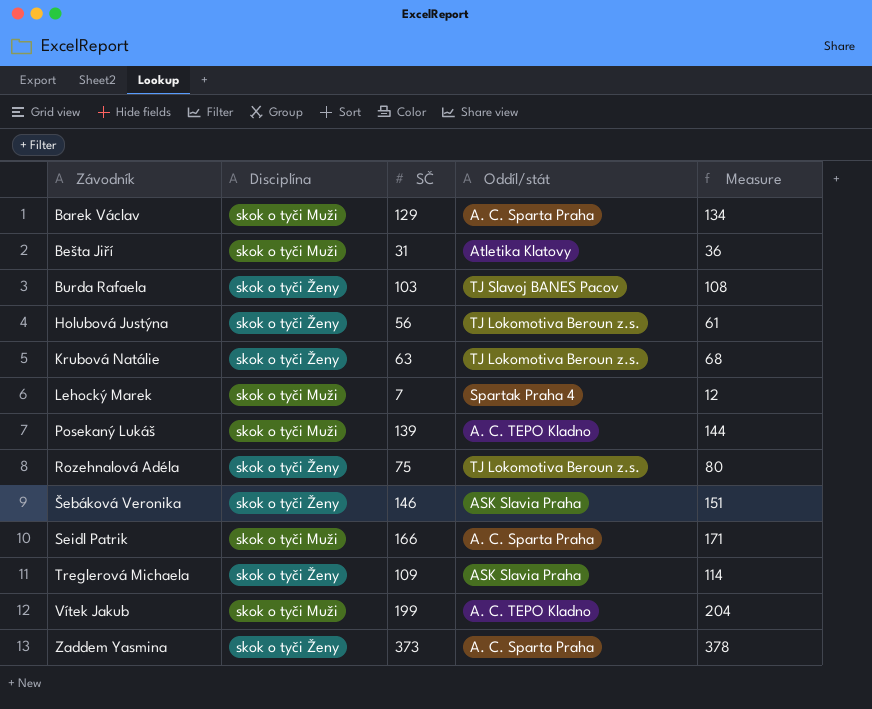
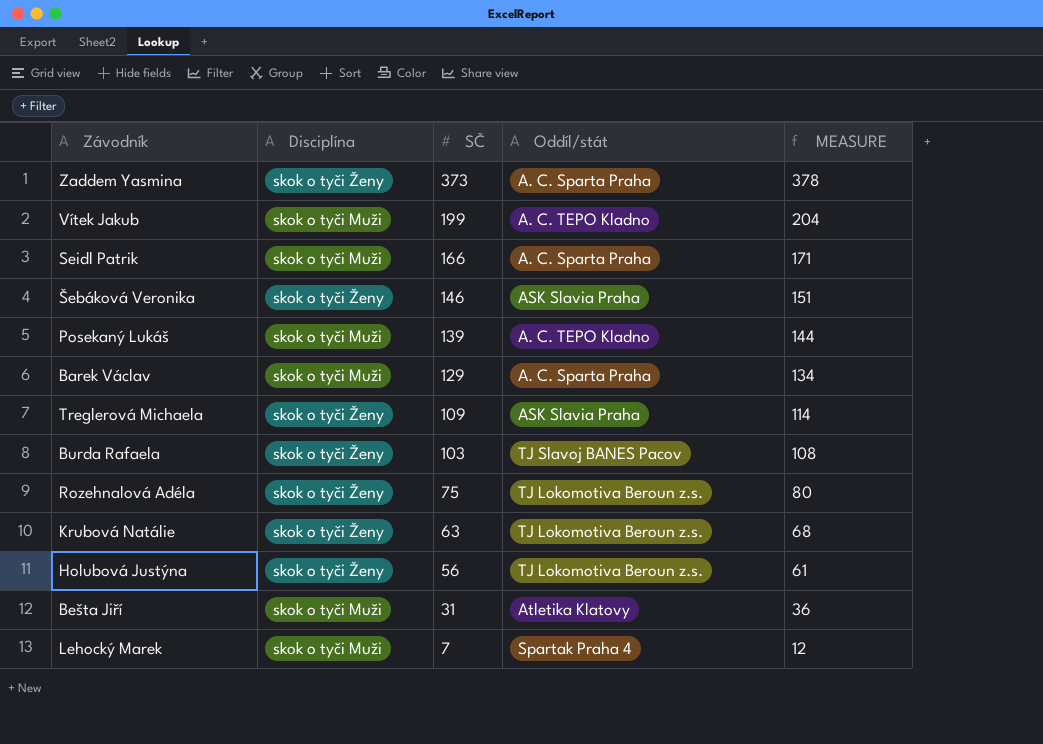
row order: Závodník ascending -> SČ descending
column name: Measure -> MEASURE

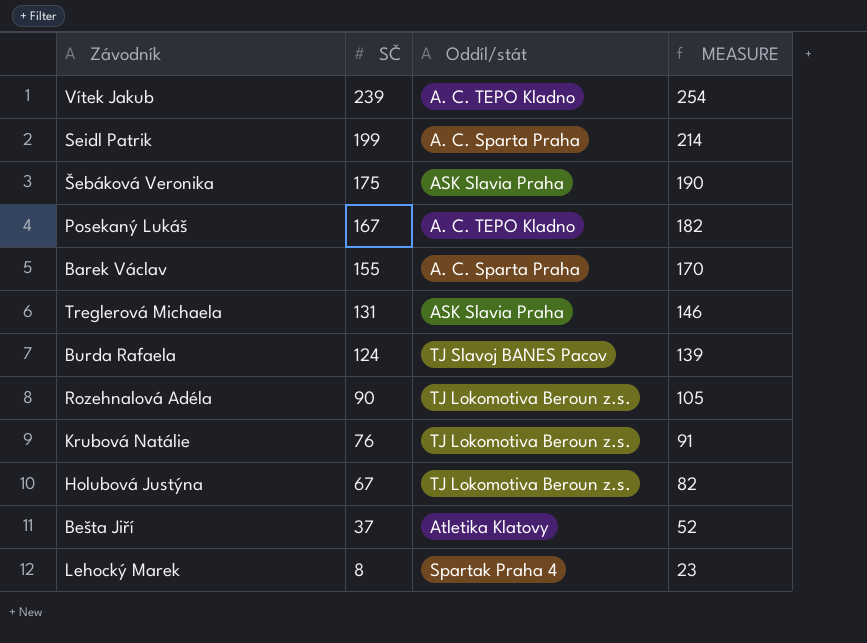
column Disciplína | position: 2 -> none
column MEASURE | formula: [SČ] + 5 -> [SČ] + 15
row Zaddem Yasmina: skok o tyči Ženy | 373 | A. C. Sparta Praha | 378 -> none
Vítek Jakub | SČ: 199 -> 239
Seidl Patrik | SČ: 166 -> 199
Šebáková Veronika | SČ: 146 -> 175
Posekaný Lukáš | SČ: 139 -> 167
Barek Václav | SČ: 129 -> 155
Treglerová Michaela | SČ: 109 -> 131
Burda Rafaela | SČ: 103 -> 124
Rozehnalová Adéla | SČ: 75 -> 90
Krubová Natálie | SČ: 63 -> 76
Holubová Justýna | SČ: 56 -> 67
Bešta Jiří | SČ: 31 -> 37
Lehocký Marek | SČ: 7 -> 8

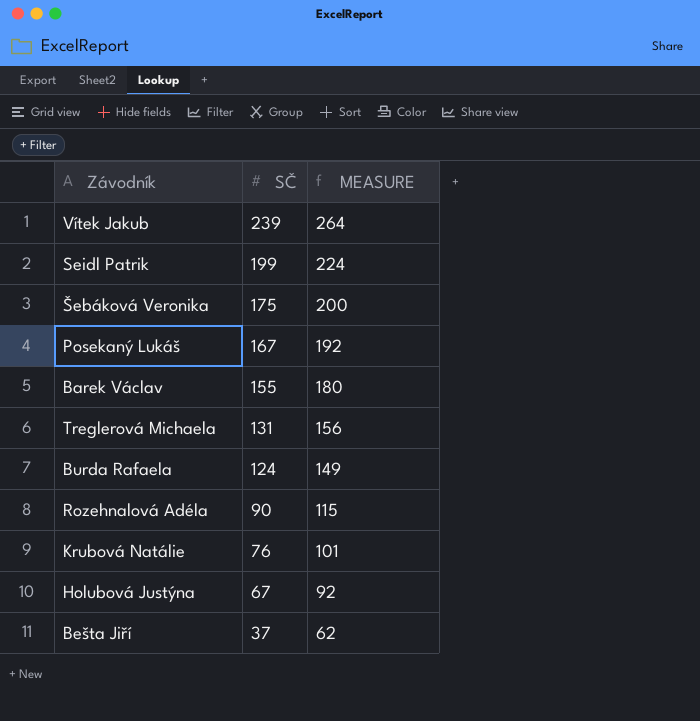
column Oddíl/stát | position: 3 -> none
column MEASURE | formula: [SČ] + 15 -> [SČ] + 25
row Lehocký Marek: 8 | Spartak Praha 4 | 23 -> none

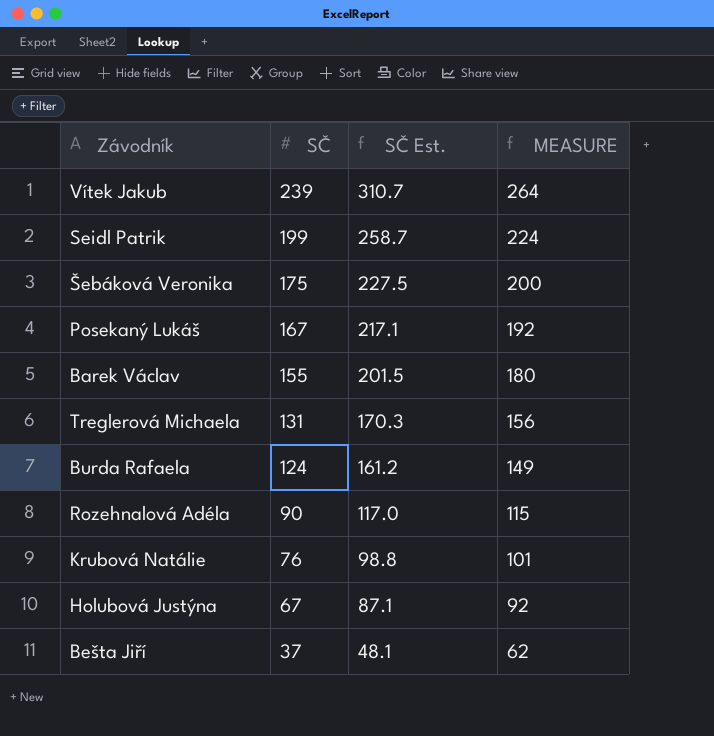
column SČ Est. | formula: none -> [SČ] * 1.3

